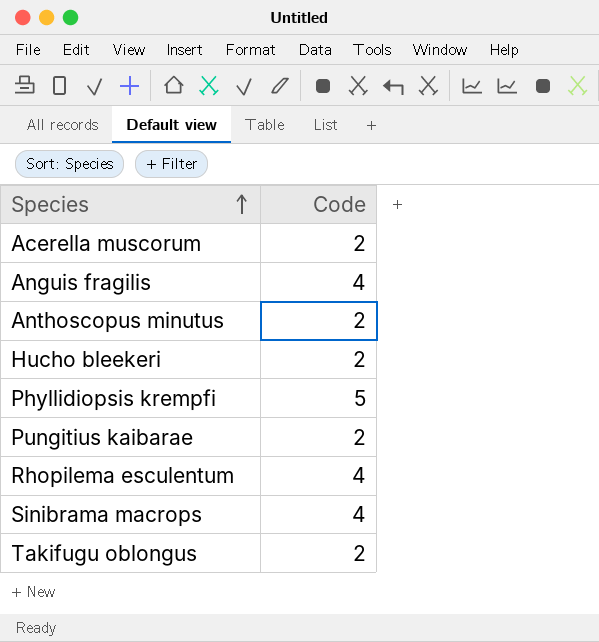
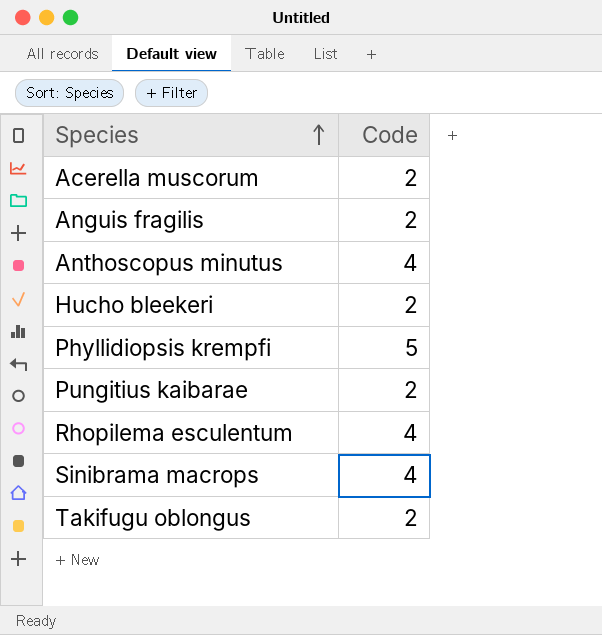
Anguis fragilis | Code: 4 -> 2
Anthoscopus minutus | Code: 2 -> 4

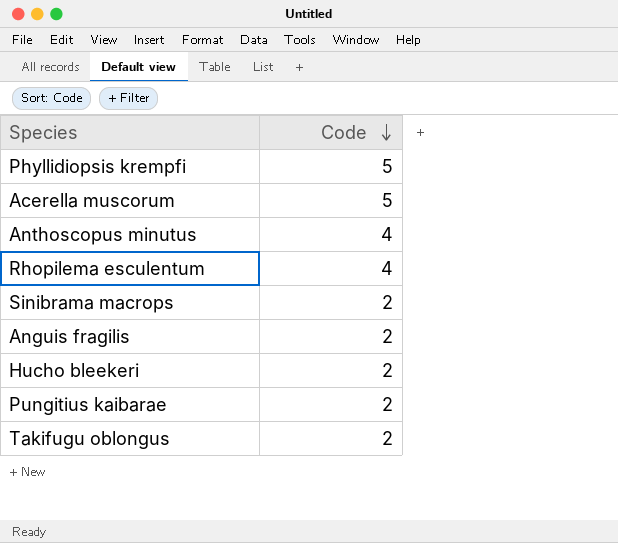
row order: Species ascending -> Code descending
Acerella muscorum | Code: 2 -> 5
Sinibrama macrops | Code: 4 -> 2

